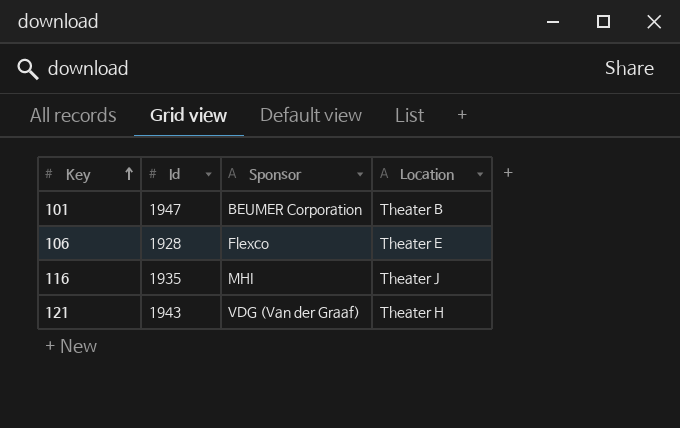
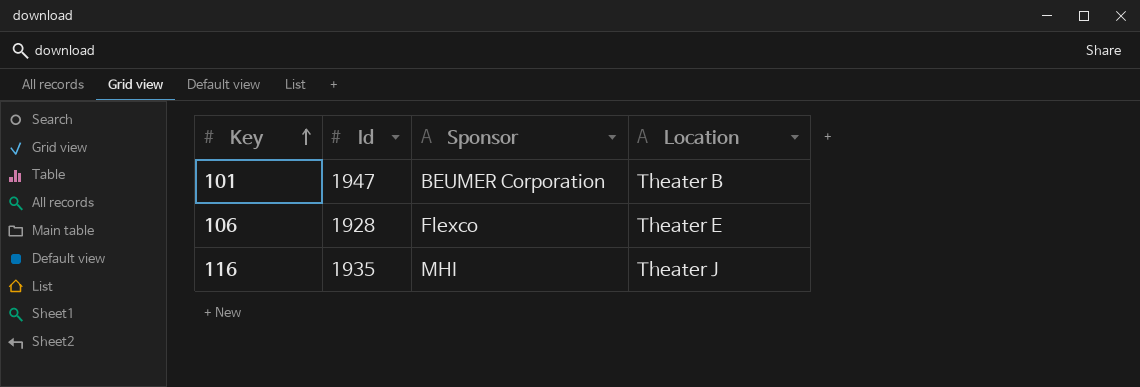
row 121: 1943 | VDG (Van der Graaf) | Theater H -> none

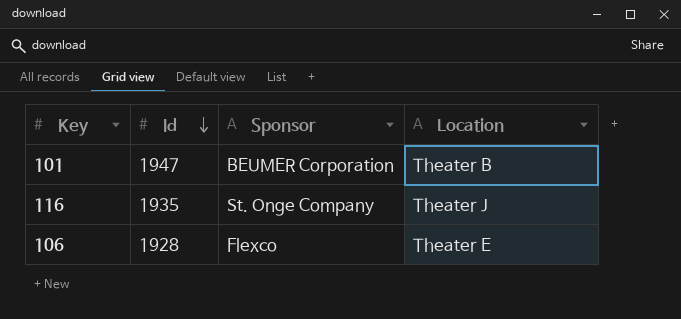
row order: Key ascending -> Id descending
116 | Sponsor: MHI -> St. Onge Company

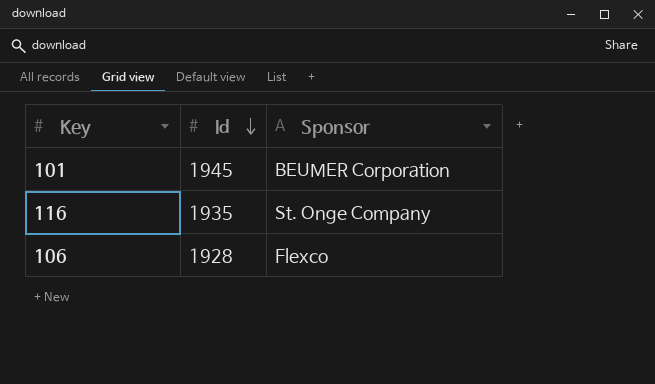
column Location | position: 4 -> none
101 | Id: 1947 -> 1945

